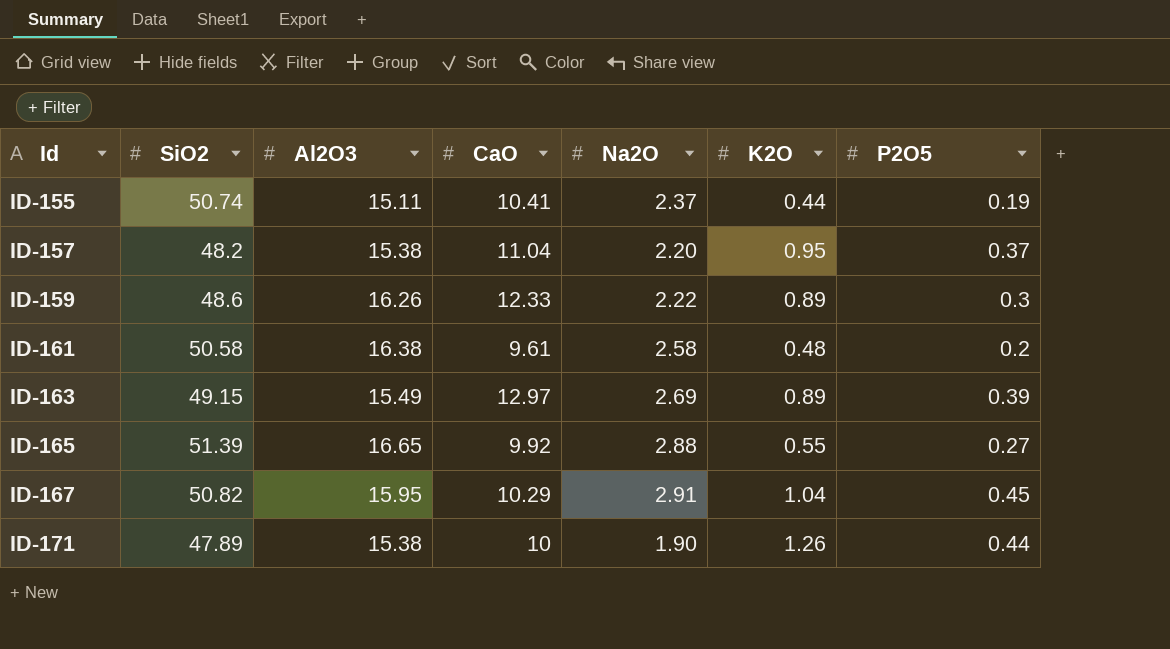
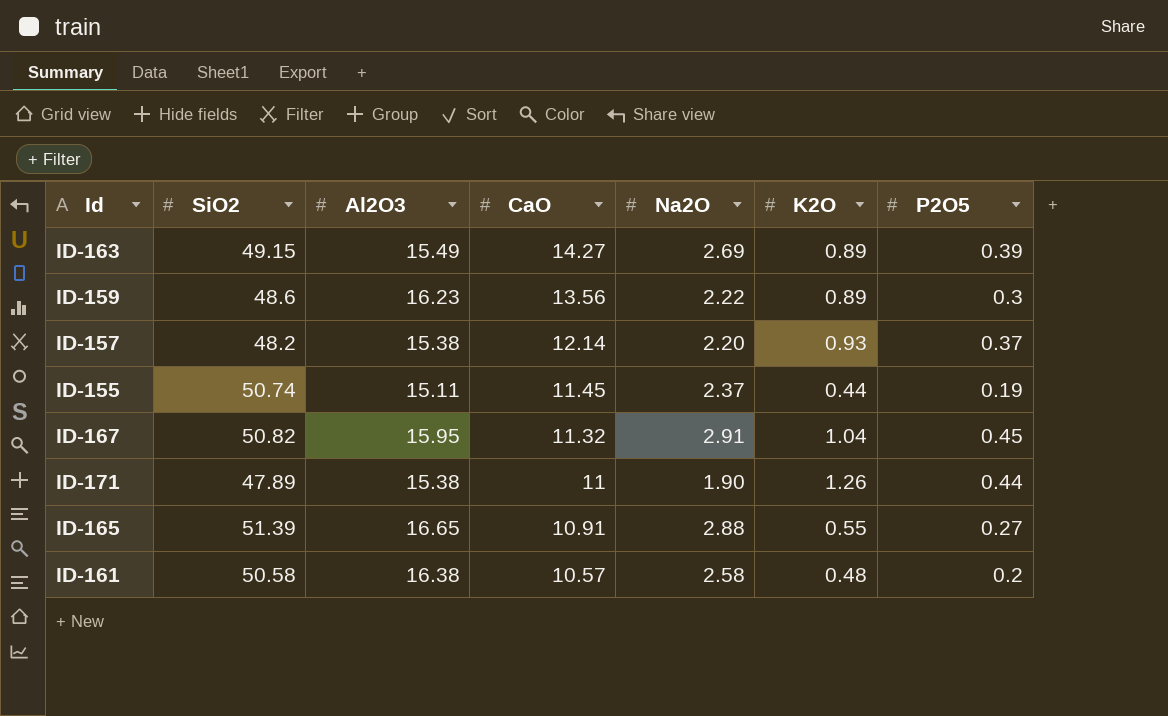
row order: Id ascending -> CaO descending
ID-163 | CaO: 12.97 -> 14.27
ID-159 | Al2O3: 16.26 -> 16.23
ID-159 | CaO: 12.33 -> 13.56
ID-157 | CaO: 11.04 -> 12.14
ID-157 | K2O: 0.95 -> 0.93
ID-155 | CaO: 10.41 -> 11.45
ID-167 | CaO: 10.29 -> 11.32
ID-171 | CaO: 10 -> 11
ID-165 | CaO: 9.92 -> 10.91
ID-161 | CaO: 9.61 -> 10.57

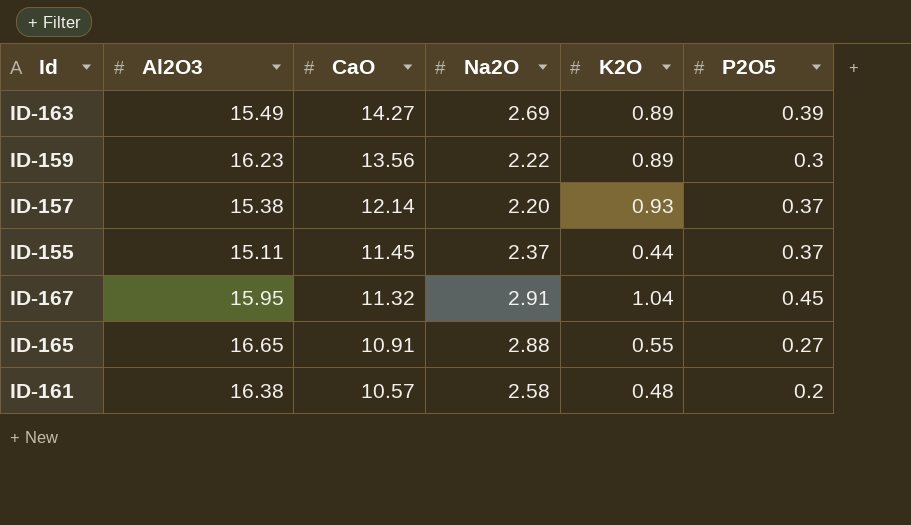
column SiO2 | position: 2 -> none
row ID-171: 47.89 | 15.38 | 11 | 1.90 | 1.26 | 0.44 -> none
ID-155 | P2O5: 0.19 -> 0.37

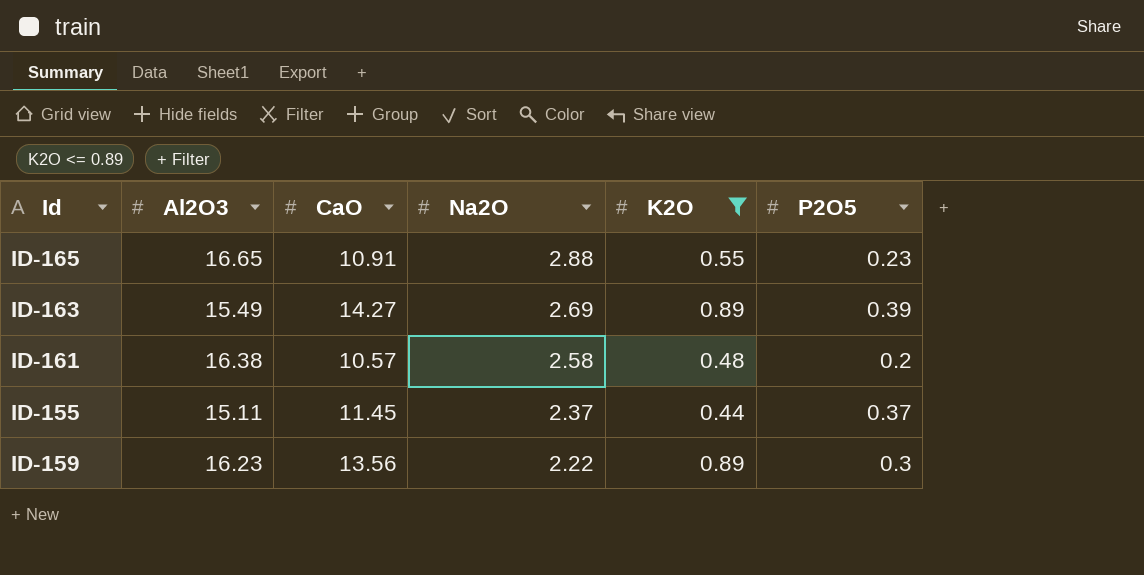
filter: none -> K2O <= 0.89
row order: CaO descending -> Na2O descending
ID-165 | P2O5: 0.27 -> 0.23

